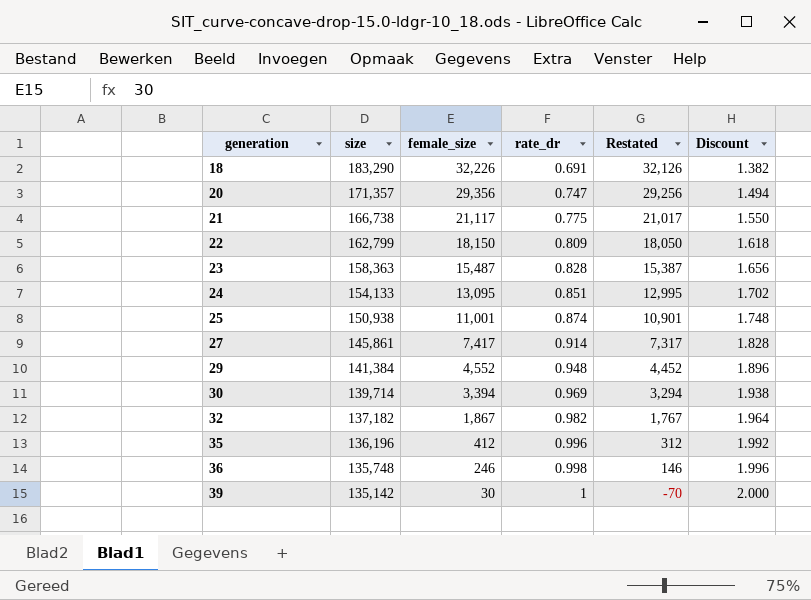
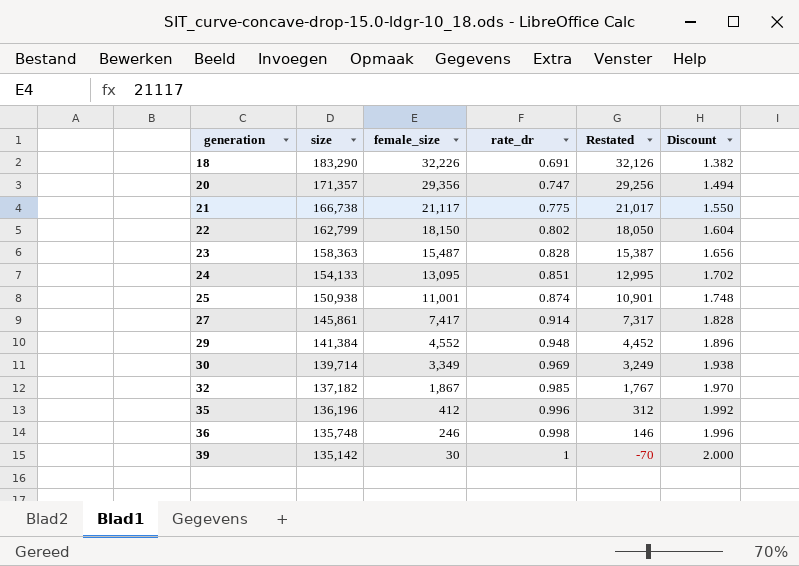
22 | rate_dr: 0.809 -> 0.802
22 | Discount: 1.618 -> 1.604
30 | female_size: 3,394 -> 3,349
30 | Restated: 3,294 -> 3,249
32 | rate_dr: 0.982 -> 0.985
32 | Discount: 1.964 -> 1.970

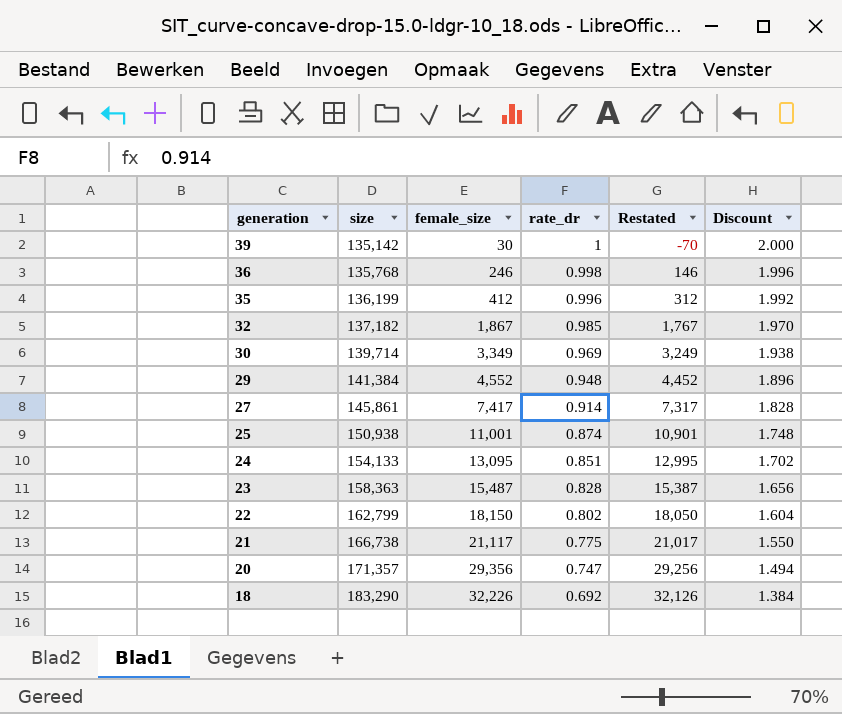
row order: generation ascending -> generation descending
36 | size: 135,748 -> 135,768
35 | size: 136,196 -> 136,199
18 | rate_dr: 0.691 -> 0.692
18 | Discount: 1.382 -> 1.384

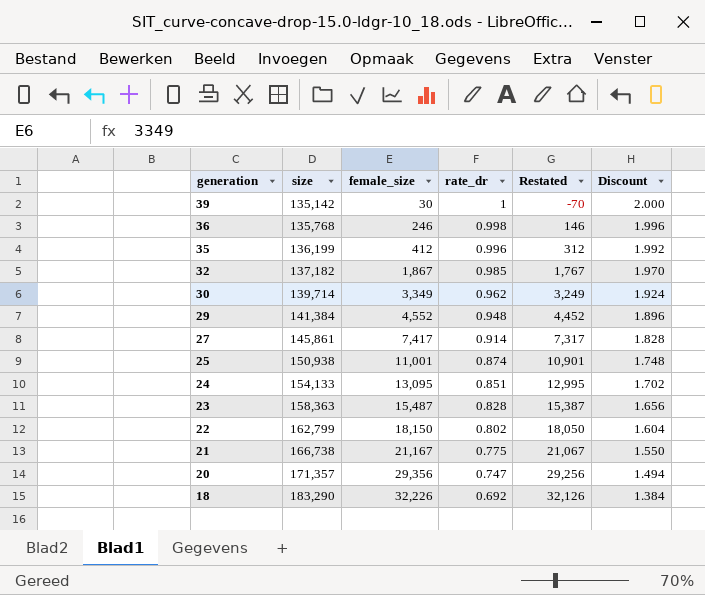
30 | rate_dr: 0.969 -> 0.962
30 | Discount: 1.938 -> 1.924
21 | female_size: 21,117 -> 21,167
21 | Restated: 21,017 -> 21,067

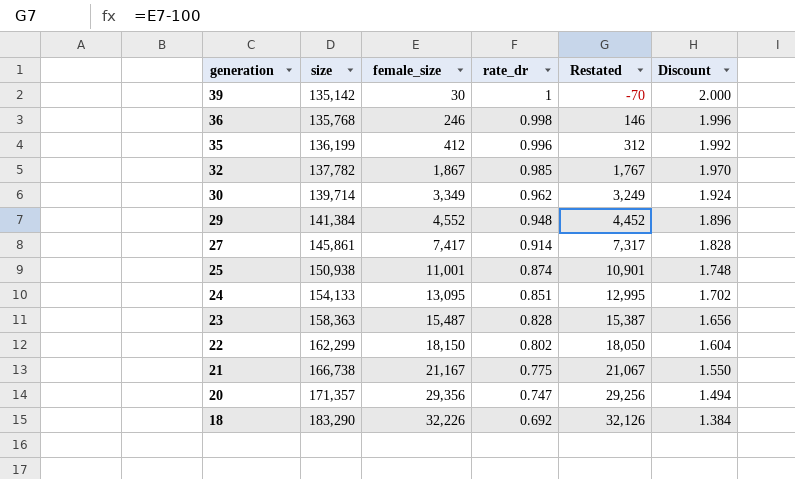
32 | size: 137,182 -> 137,782
22 | size: 162,799 -> 162,299

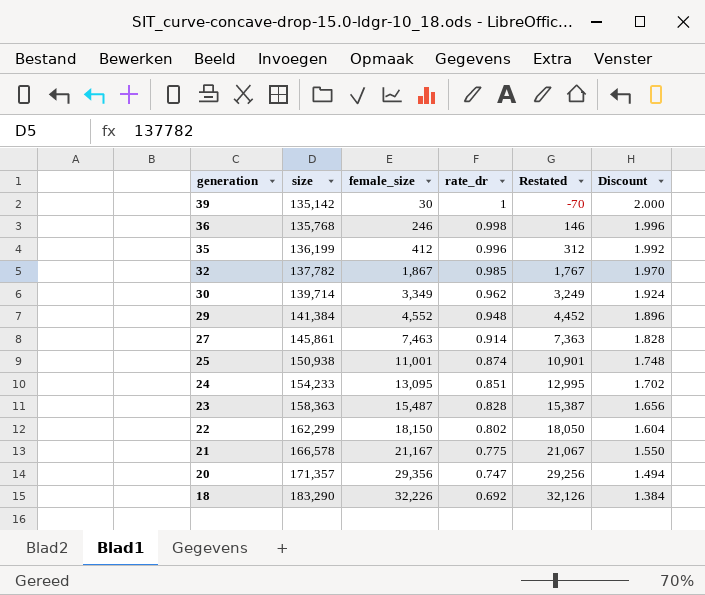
27 | female_size: 7,417 -> 7,463
27 | Restated: 7,317 -> 7,363
24 | size: 154,133 -> 154,233
21 | size: 166,738 -> 166,578

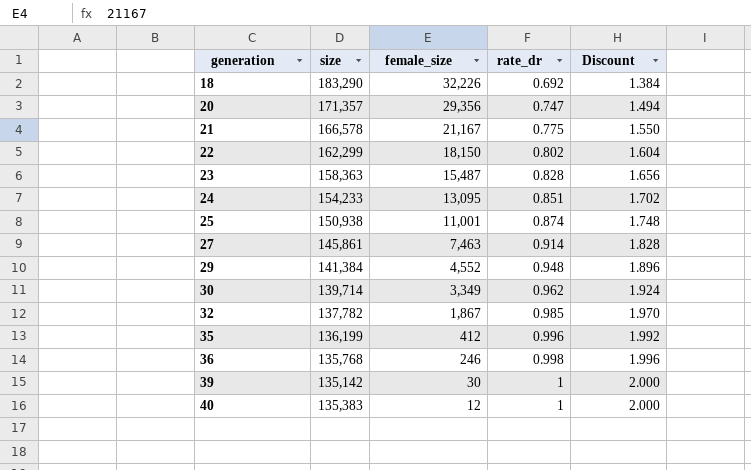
row order: generation descending -> generation ascending
column Restated | formula: [female_size] - 100 -> none
row 40: none -> 135,383 | 12 | 1 | 2.000

